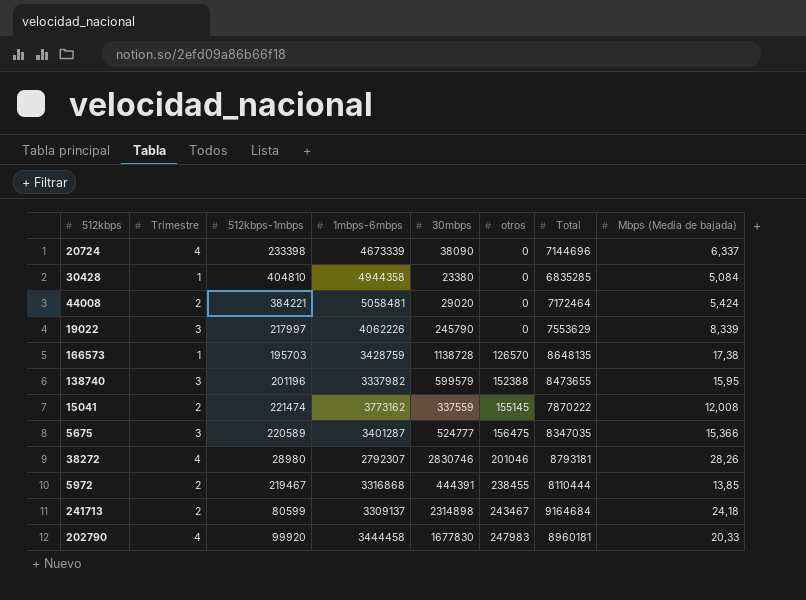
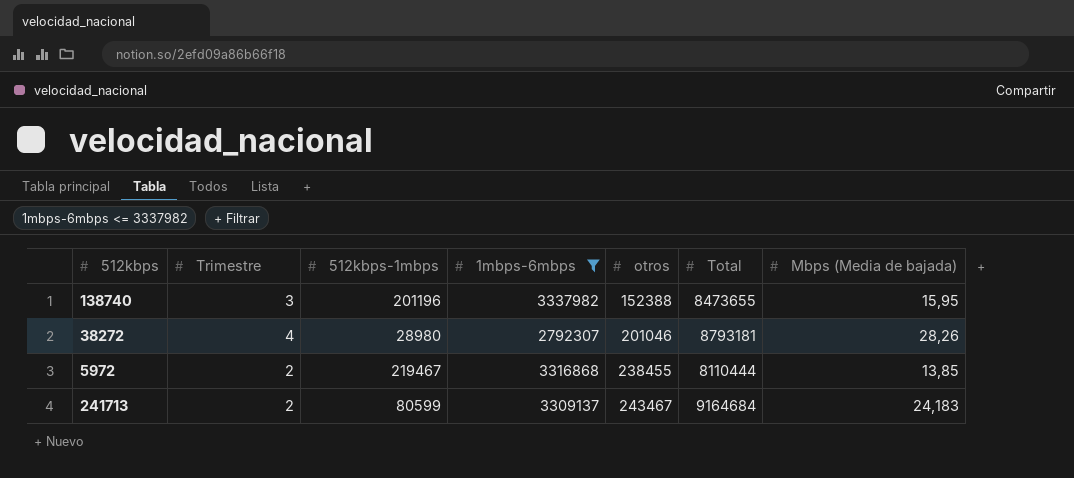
filter: none -> 1mbps-6mbps <= 3337982
column 30mbps | position: 5 -> none
241713 | Mbps (Media de bajada): 24,18 -> 24,183

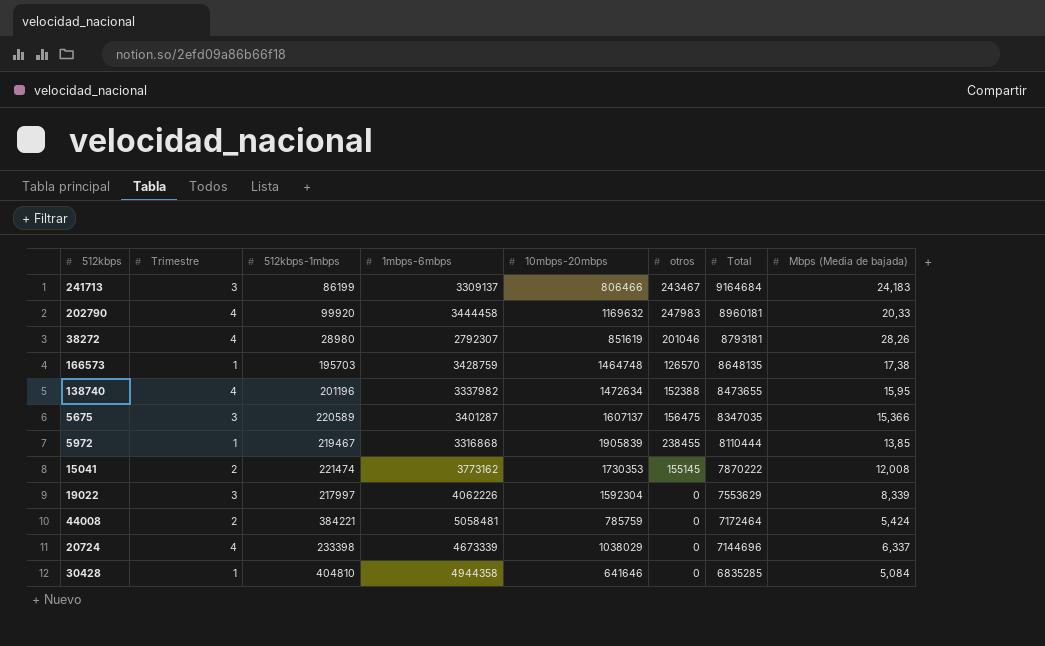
filter: 1mbps-6mbps <= 3337982 -> none
row order: otros ascending -> Total descending
column 10mbps-20mbps | position: none -> 5
241713 | Trimestre: 2 -> 3
241713 | 512kbps-1mbps: 80599 -> 86199
138740 | Trimestre: 3 -> 4
5972 | Trimestre: 2 -> 1

